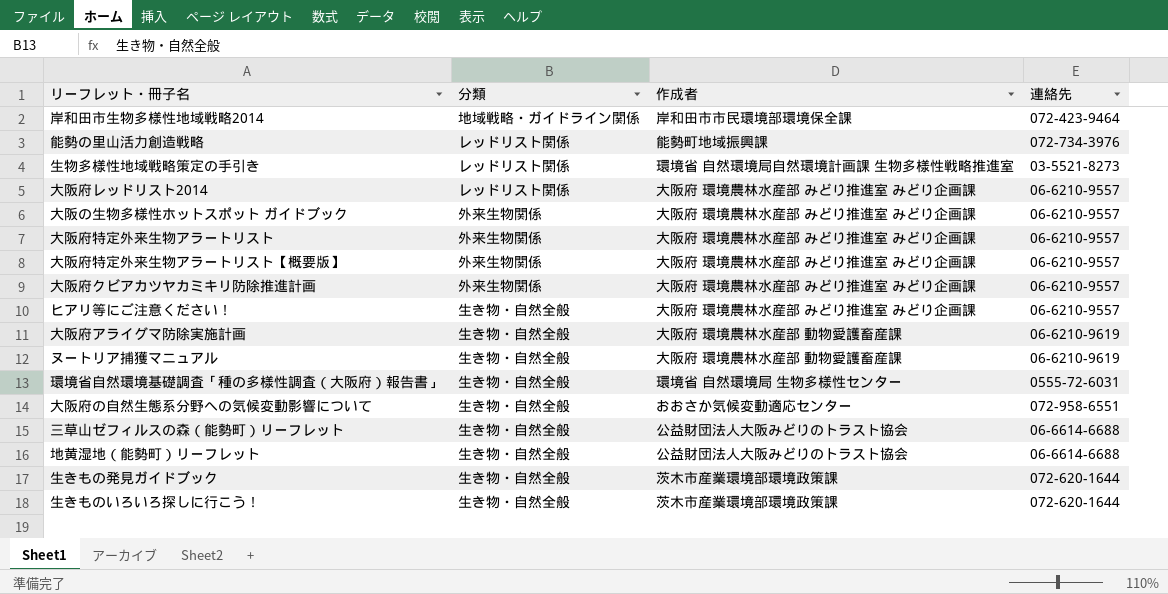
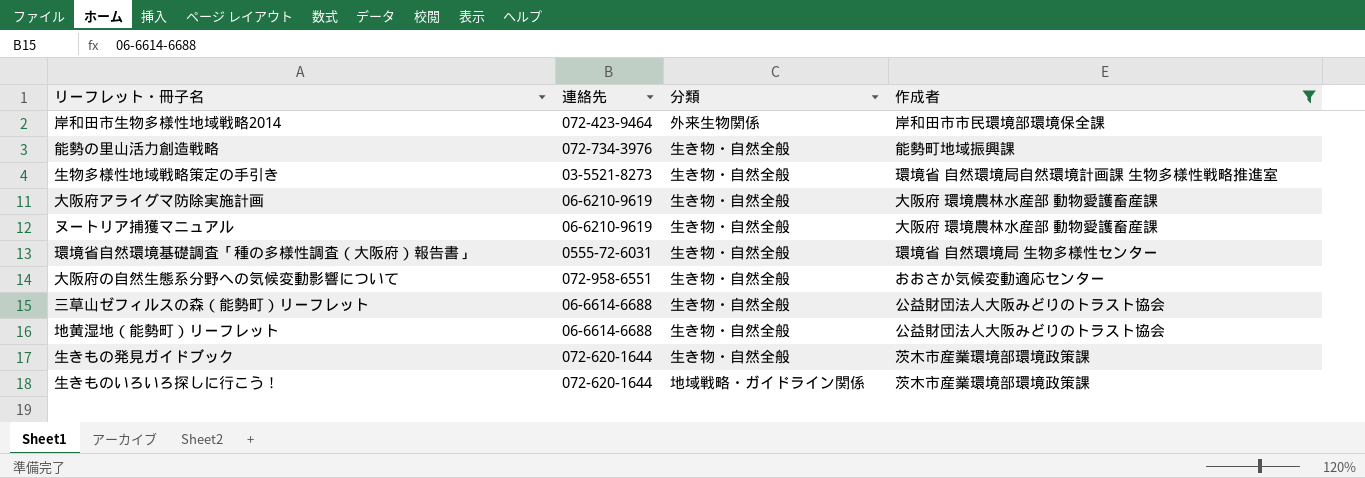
filter: none -> 作成者 != 大阪府 環境農林水産部 みどり推進室 みどり企画課
column 連絡先 | position: 4 -> 2
岸和田市生物多様性地域戦略2014 | 分類: 地域戦略・ガイドライン関係 -> 外来生物関係
能勢の里山活力創造戦略 | 分類: レッドリスト関係 -> 生き物・自然全般
生物多様性地域戦略策定の手引き | 分類: レッドリスト関係 -> 生き物・自然全般
生きものいろいろ探しに行こう！ | 分類: 生き物・自然全般 -> 地域戦略・ガイドライン関係

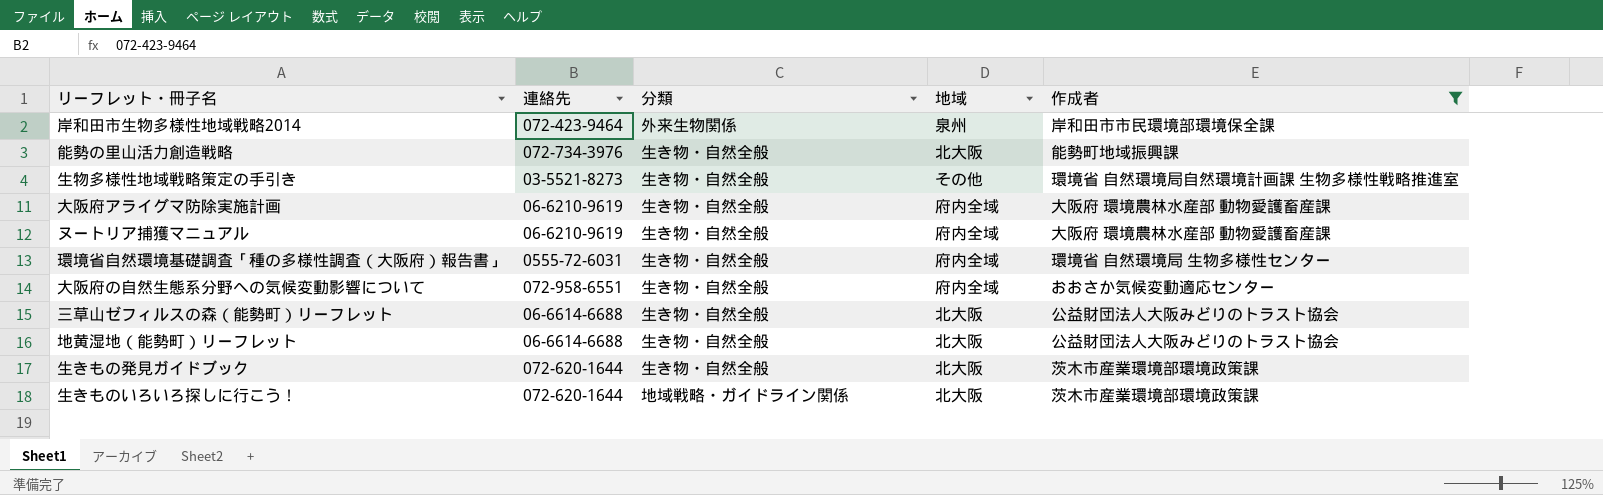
column 地域 | position: none -> 4

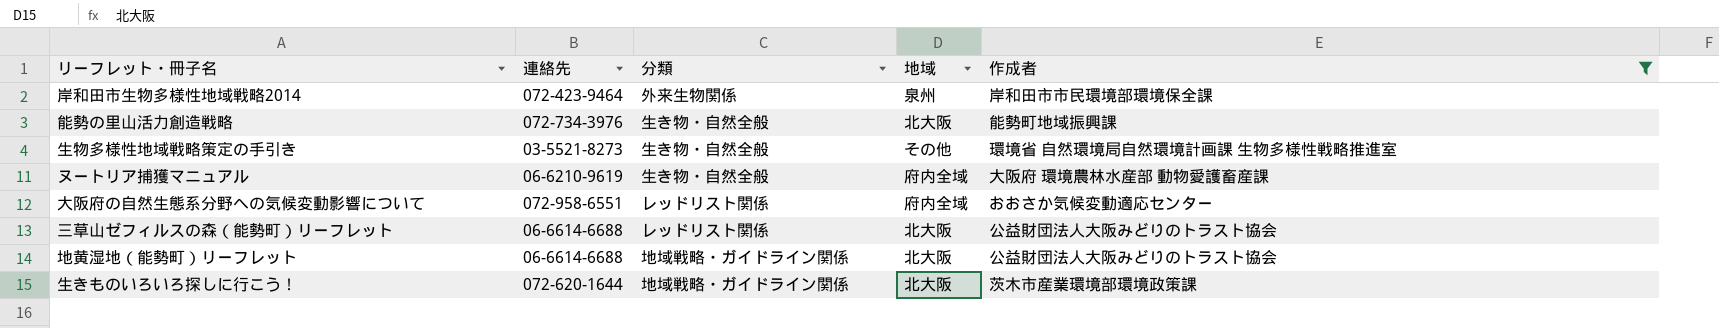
row 大阪府アライグマ防除実施計画: 06-6210-9619 | 生き物・自然全般 | 府内全域 | 大阪府 環境農林水産部 動物愛護畜産課 -> none
row 環境省自然環境基礎調査「種の多様性調査（大阪府）報告書」: 0555-72-6031 | 生き物・自然全般 | 府内全域 | 環境省 自然環境局 生物多様性センター -> none
row 生きもの発見ガイドブック: 072-620-1644 | 生き物・自然全般 | 北大阪 | 茨木市産業環境部環境政策課 -> none
大阪府の自然生態系分野への気候変動影響について | 分類: 生き物・自然全般 -> レッドリスト関係
三草山ゼフィルスの森（能勢町）リーフレット | 分類: 生き物・自然全般 -> レッドリスト関係
地黄湿地（能勢町）リーフレット | 分類: 生き物・自然全般 -> 地域戦略・ガイドライン関係

